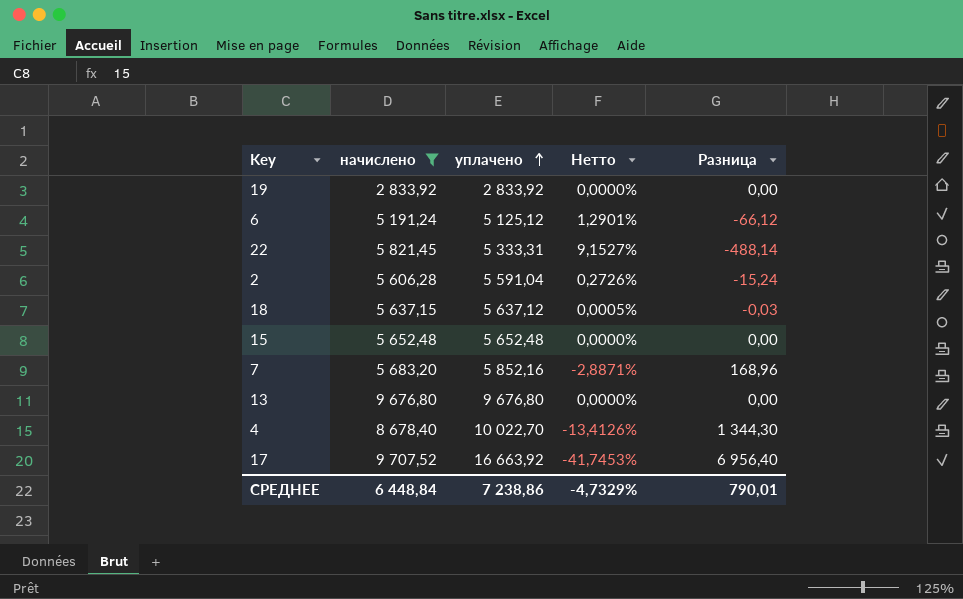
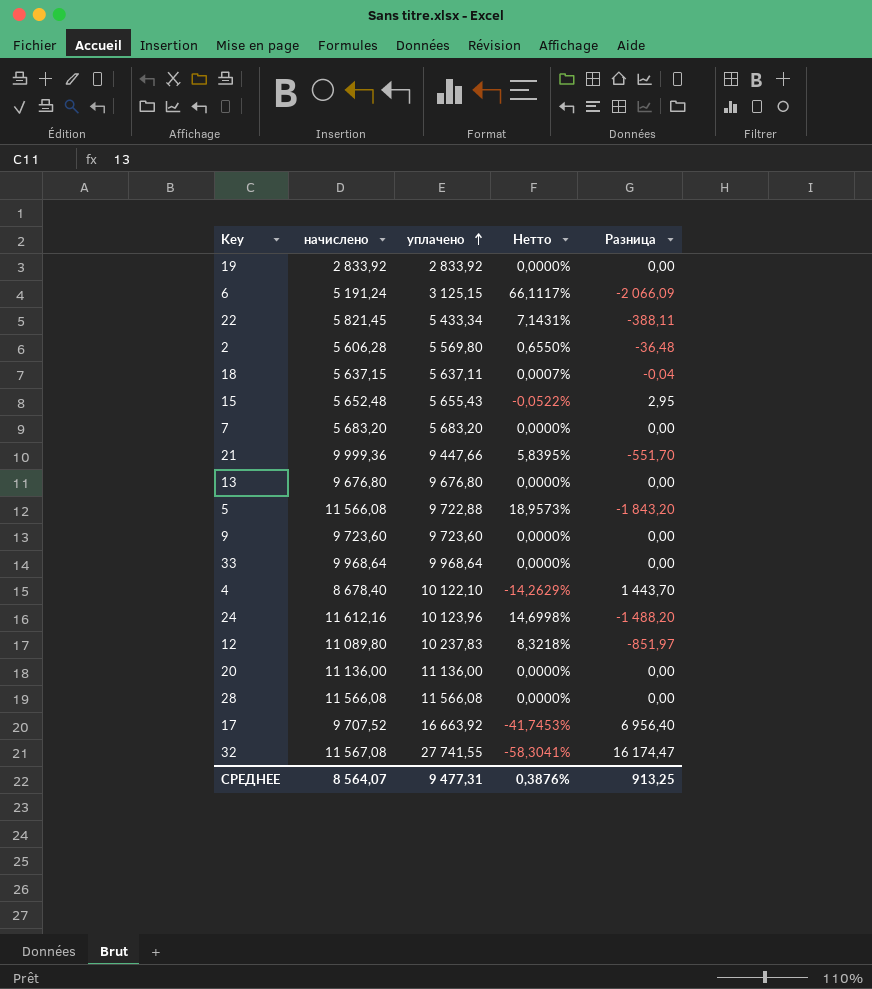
filter: начислено <= 9 707,52 -> none
6 | уплачено: 5 125,12 -> 3 125,15
6 | Нетто: 1,2901% -> 66,1117%
6 | Разница: -66,12 -> -2 066,09
22 | уплачено: 5 333,31 -> 5 433,34
22 | Нетто: 9,1527% -> 7,1431%
22 | Разница: -488,14 -> -388,11
2 | уплачено: 5 591,04 -> 5 569,80
2 | Нетто: 0,2726% -> 0,6550%
2 | Разница: -15,24 -> -36,48
18 | уплачено: 5 637,12 -> 5 637,11
18 | Нетто: 0,0005% -> 0,0007%
18 | Разница: -0,03 -> -0,04
15 | уплачено: 5 652,48 -> 5 655,43
15 | Нетто: 0,0000% -> -0,0522%
15 | Разница: 0,00 -> 2,95
7 | уплачено: 5 852,16 -> 5 683,20
7 | Нетто: -2,8871% -> 0,0000%
7 | Разница: 168,96 -> 0,00
4 | уплачено: 10 022,70 -> 10 122,10
4 | Нетто: -13,4126% -> -14,2629%
4 | Разница: 1 344,30 -> 1 443,70
СРЕДНЕЕ | начислено: 6 448,84 -> 8 564,07
СРЕДНЕЕ | уплачено: 7 238,86 -> 9 477,31
СРЕДНЕЕ | Нетто: -4,7329% -> 0,3876%
СРЕДНЕЕ | Разница: 790,01 -> 913,25

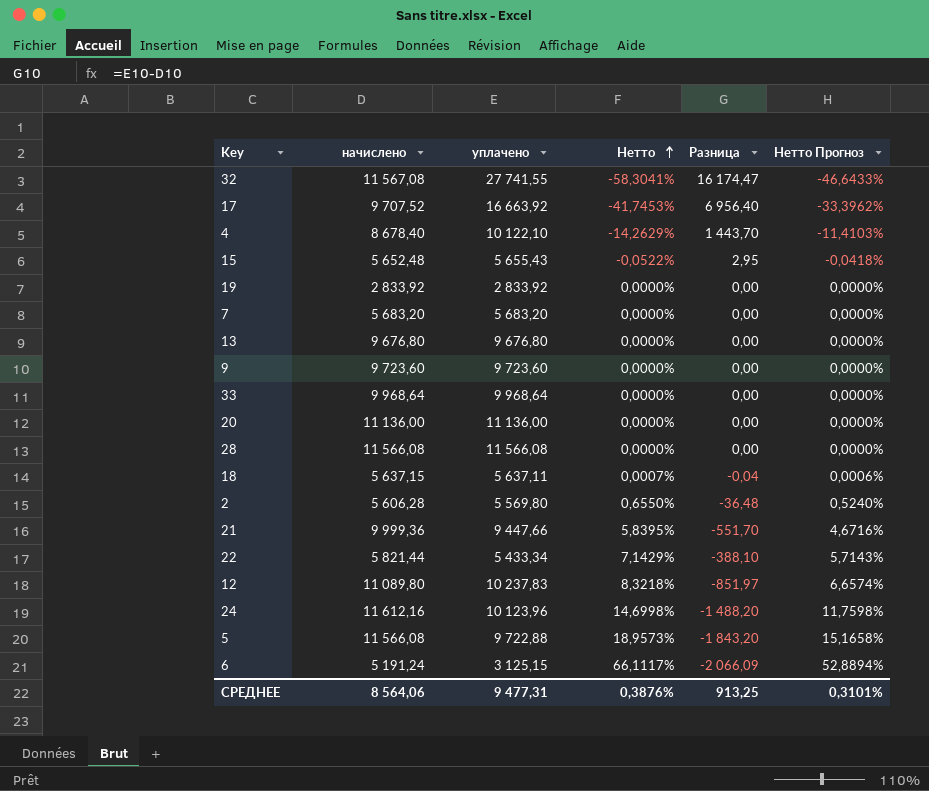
row order: уплачено ascending -> Нетто ascending
column Нетто Прогноз | formula: none -> [Нетто] * 0,8
22 | начислено: 5 821,45 -> 5 821,44
22 | Нетто: 7,1431% -> 7,1429%
22 | Разница: -388,11 -> -388,10
СРЕДНЕЕ | начислено: 8 564,07 -> 8 564,06

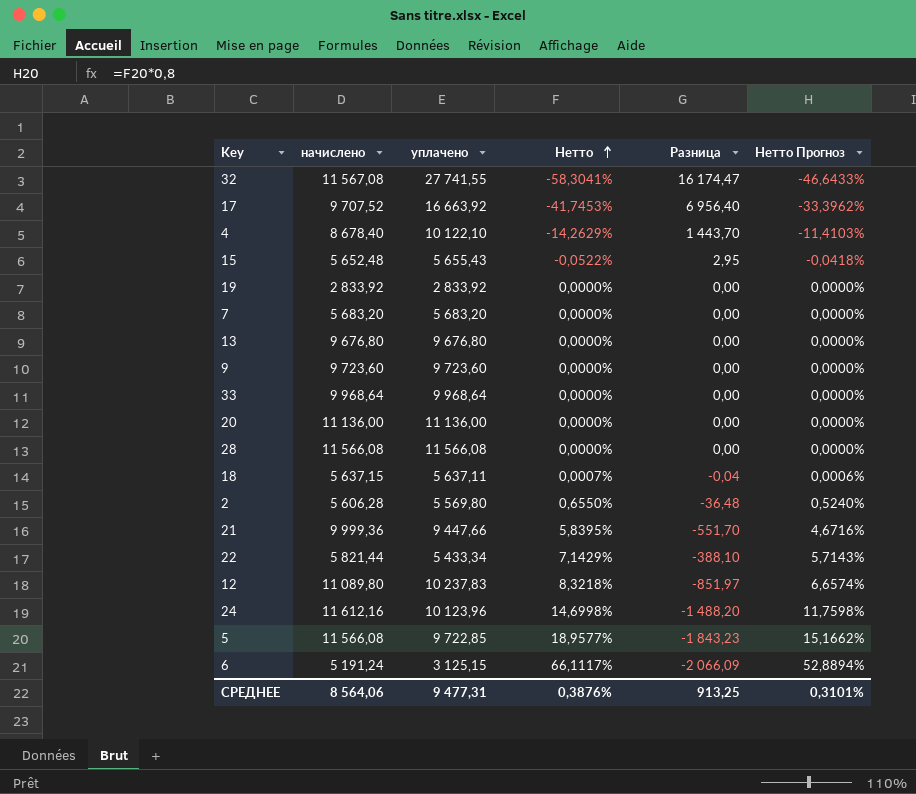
5 | уплачено: 9 722,88 -> 9 722,85
5 | Нетто: 18,9573% -> 18,9577%
5 | Разница: -1 843,20 -> -1 843,23
5 | Нетто Прогноз: 15,1658% -> 15,1662%

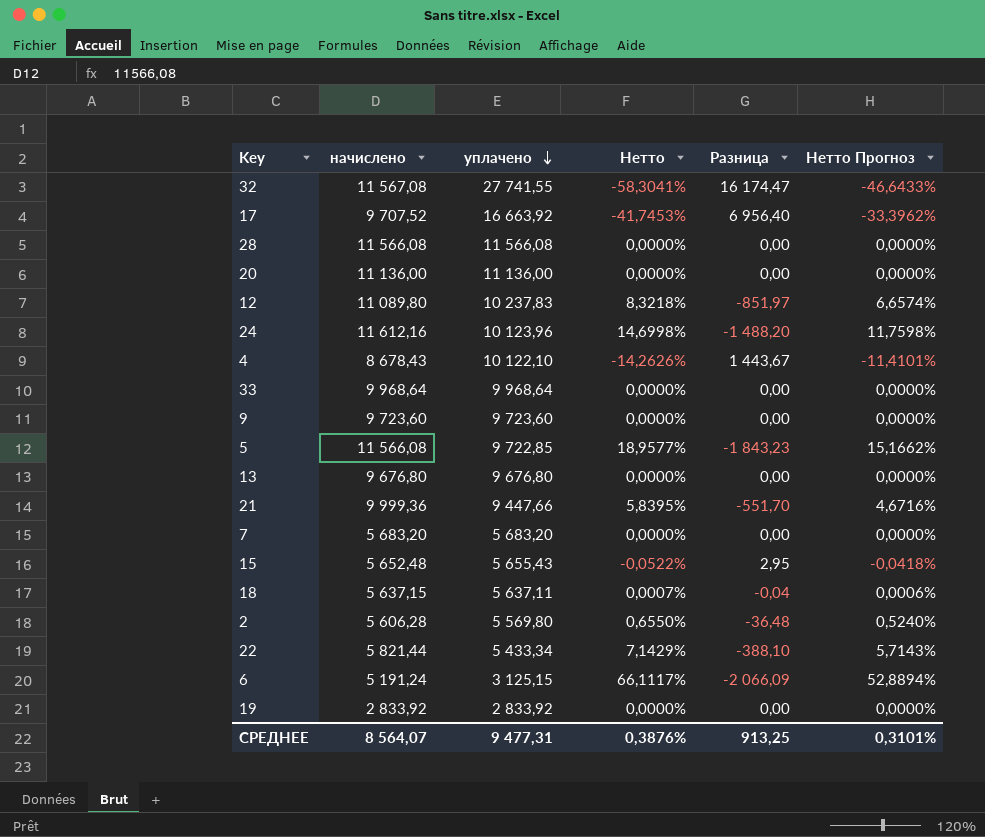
row order: Нетто ascending -> уплачено descending
4 | начислено: 8 678,40 -> 8 678,43
4 | Нетто: -14,2629% -> -14,2626%
4 | Разница: 1 443,70 -> 1 443,67
4 | Нетто Прогноз: -11,4103% -> -11,4101%
СРЕДНЕЕ | начислено: 8 564,06 -> 8 564,07

